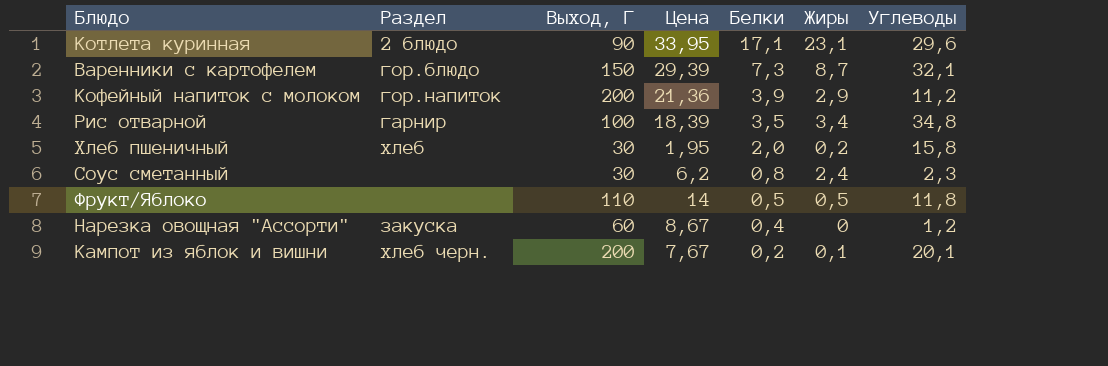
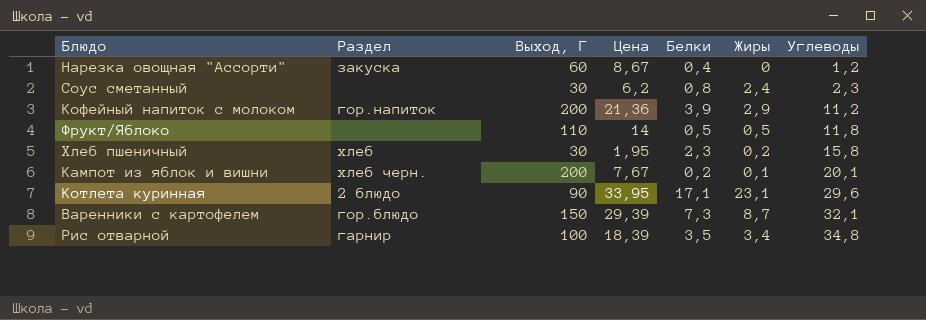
row order: Белки descending -> Углеводы ascending
Хлеб пшеничный | Белки: 2,0 -> 2,3

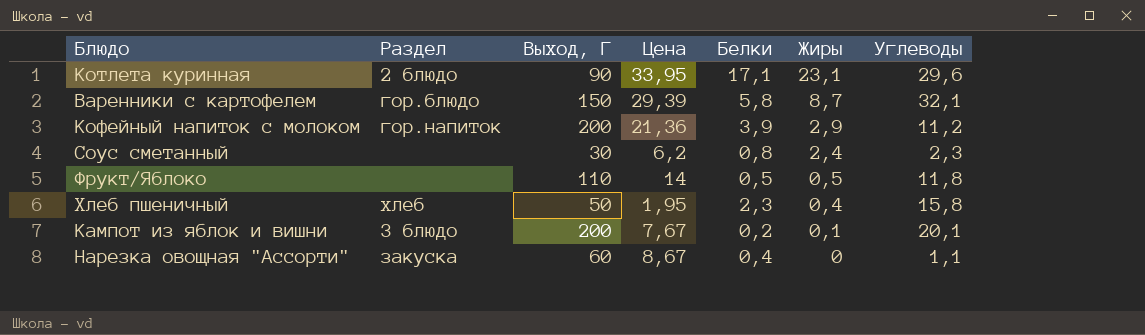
row order: Углеводы ascending -> Жиры descending
row Рис отварной: гарнир | 100 | 18,39 | 3,5 | 3,4 | 34,8 -> none
Варенники с картофелем | Белки: 7,3 -> 5,8
Хлеб пшеничный | Выход, Г: 30 -> 50
Хлеб пшеничный | Жиры: 0,2 -> 0,4
Кампот из яблок и вишни | Раздел: хлеб черн. -> 3 блюдо
Нарезка овощная "Ассорти" | Углеводы: 1,2 -> 1,1

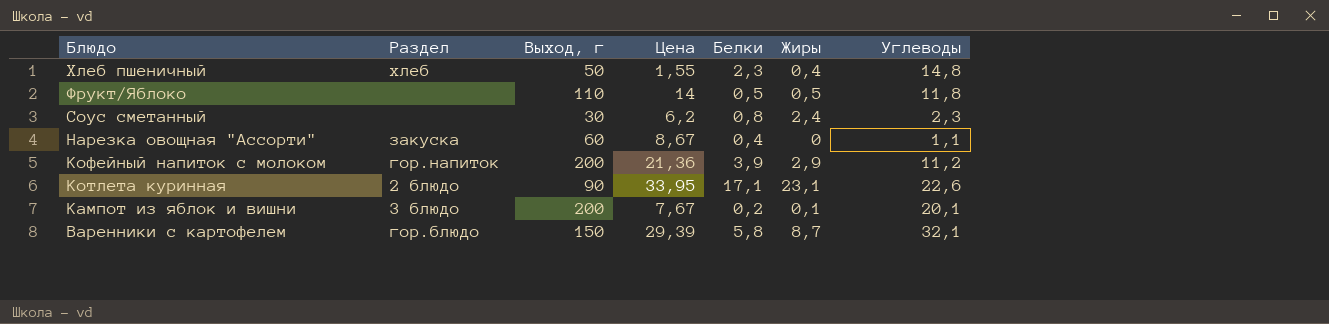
row order: Жиры descending -> Блюдо descending
column name: Выход, Г -> Выход, г
Хлеб пшеничный | Цена: 1,95 -> 1,55
Хлеб пшеничный | Углеводы: 15,8 -> 14,8
Котлета куринная | Углеводы: 29,6 -> 22,6

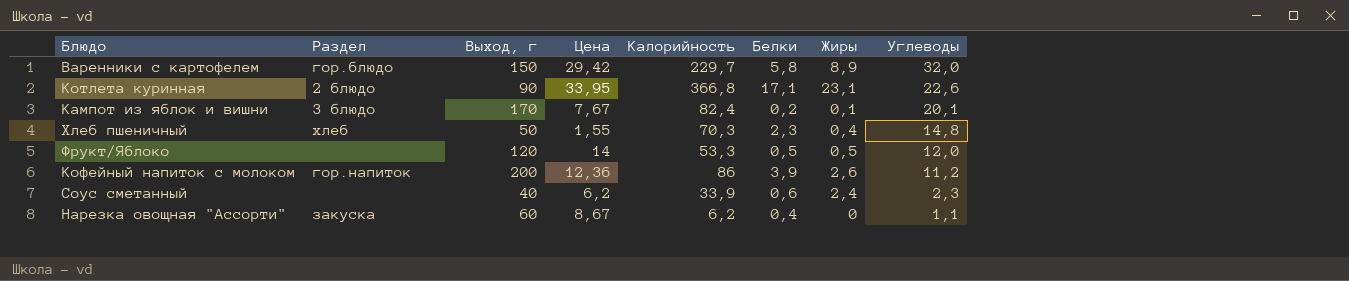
row order: Блюдо descending -> Углеводы descending
column Калорийность | position: none -> 5
Варенники с картофелем | Цена: 29,39 -> 29,42
Варенники с картофелем | Жиры: 8,7 -> 8,9
Варенники с картофелем | Углеводы: 32,1 -> 32,0
Кампот из яблок и вишни | Выход, г: 200 -> 170
Фрукт/Яблоко | Выход, г: 110 -> 120
Фрукт/Яблоко | Углеводы: 11,8 -> 12,0
Кофейный напиток с молоком | Цена: 21,36 -> 12,36
Кофейный напиток с молоком | Жиры: 2,9 -> 2,6
Соус сметанный | Выход, г: 30 -> 40
Соус сметанный | Белки: 0,8 -> 0,6

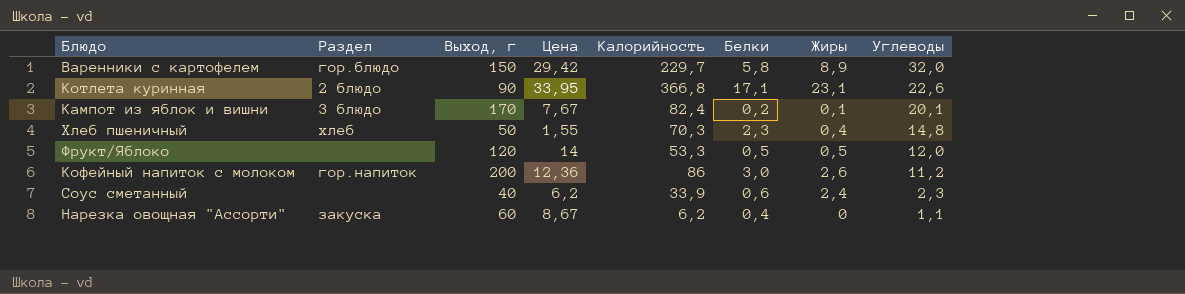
Кофейный напиток с молоком | Белки: 3,9 -> 3,0

